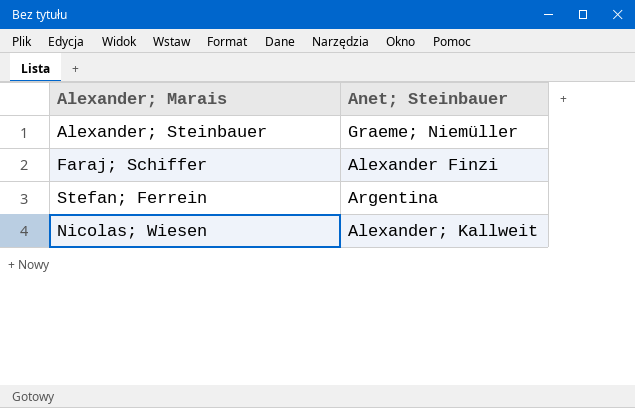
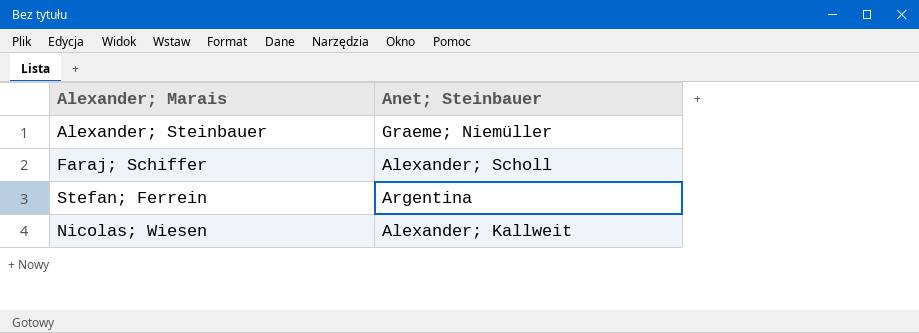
Faraj; Schiffer | Anet; Steinbauer: Alexander Finzi -> Alexander; Scholl

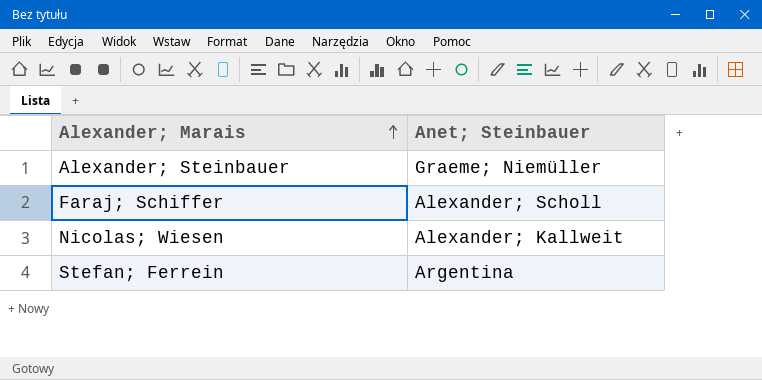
row order: none -> Alexander; Marais ascending

